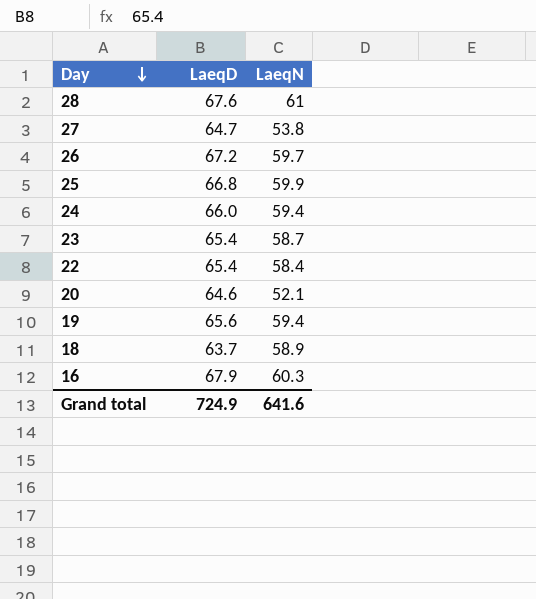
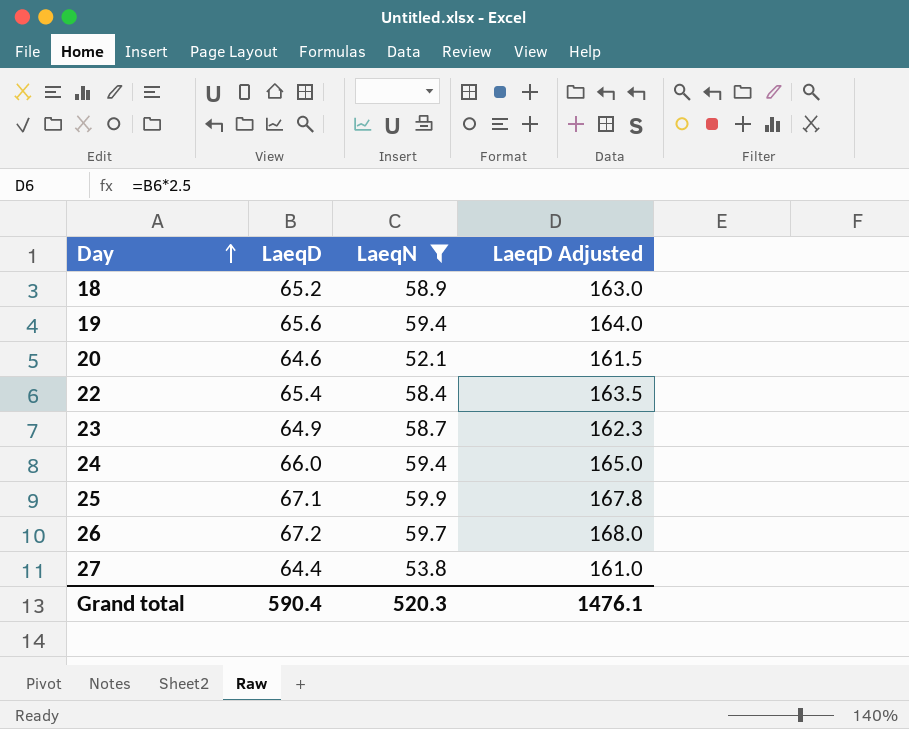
filter: none -> LaeqN <= 59.9
row order: Day descending -> Day ascending
column LaeqD Adjusted | formula: none -> [LaeqD] * 2.5
18 | LaeqD: 63.7 -> 65.2
23 | LaeqD: 65.4 -> 64.9
25 | LaeqD: 66.8 -> 67.1
27 | LaeqD: 64.7 -> 64.4
Grand total | LaeqD: 724.9 -> 590.4
Grand total | LaeqN: 641.6 -> 520.3

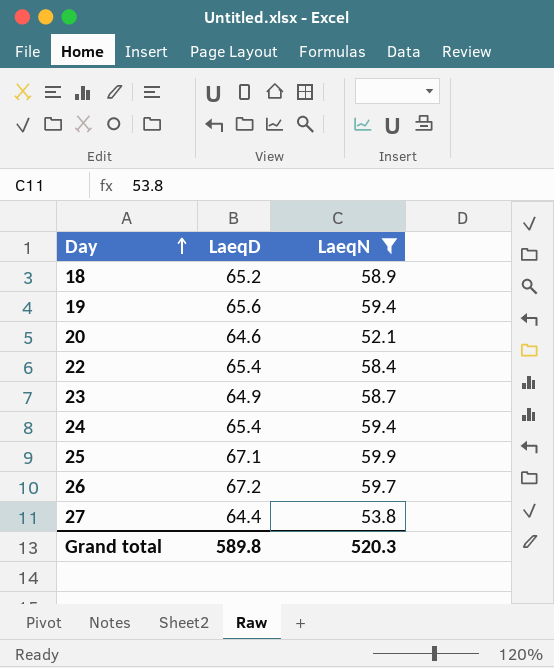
column LaeqD Adjusted | formula: [LaeqD] * 2.5 -> none
24 | LaeqD: 66.0 -> 65.4
Grand total | LaeqD: 590.4 -> 589.8

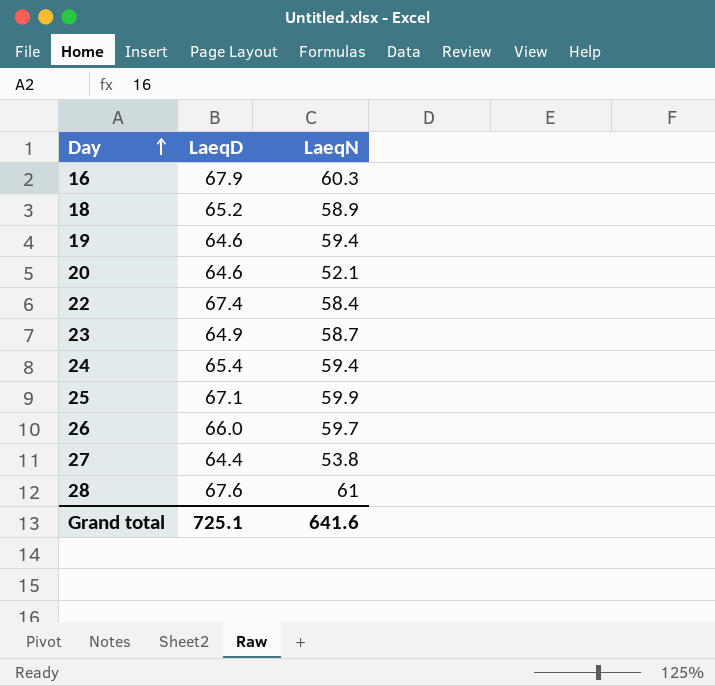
filter: LaeqN <= 59.9 -> none
19 | LaeqD: 65.6 -> 64.6
22 | LaeqD: 65.4 -> 67.4
26 | LaeqD: 67.2 -> 66.0
Grand total | LaeqD: 589.8 -> 725.1
Grand total | LaeqN: 520.3 -> 641.6

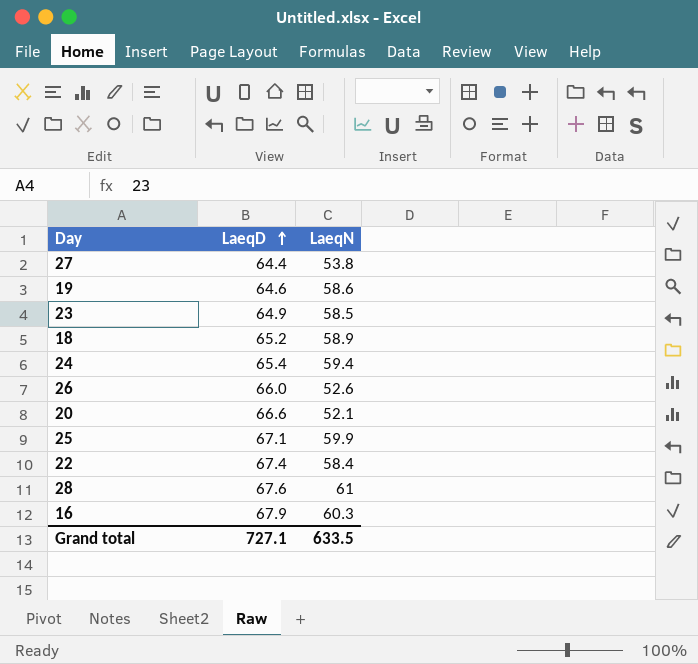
row order: Day ascending -> LaeqD ascending
19 | LaeqN: 59.4 -> 58.6
23 | LaeqN: 58.7 -> 58.5
26 | LaeqN: 59.7 -> 52.6
20 | LaeqD: 64.6 -> 66.6
Grand total | LaeqD: 725.1 -> 727.1
Grand total | LaeqN: 641.6 -> 633.5

